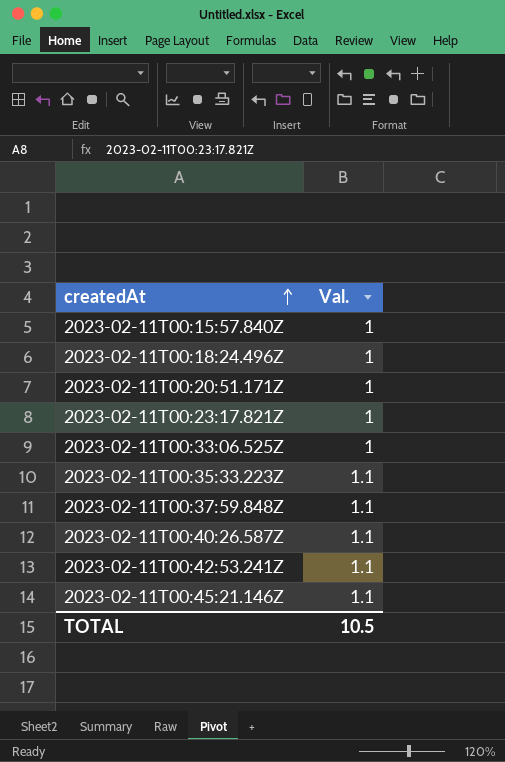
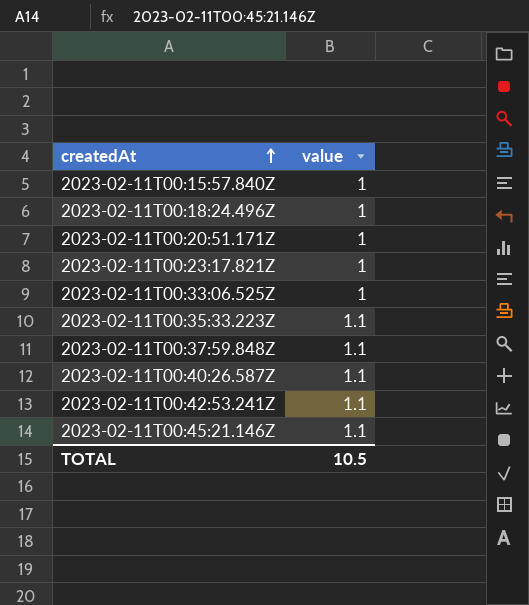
column name: Val. -> value

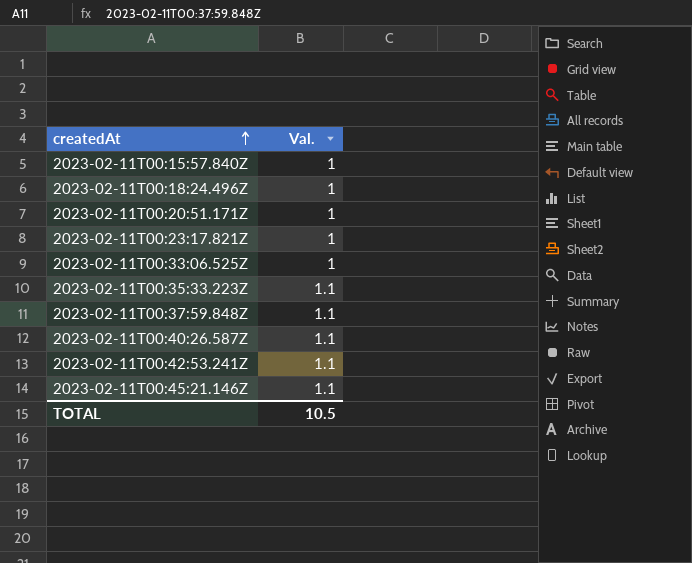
column name: value -> Val.

